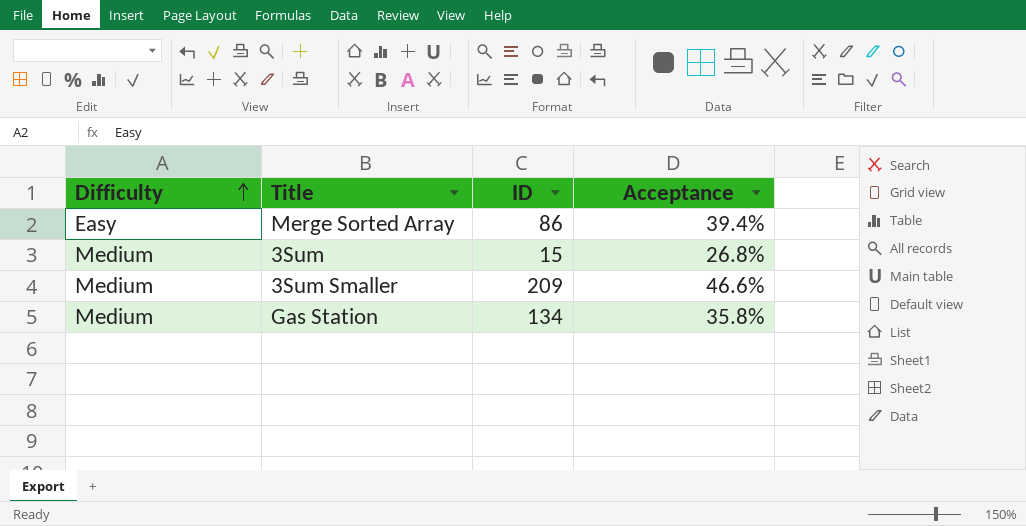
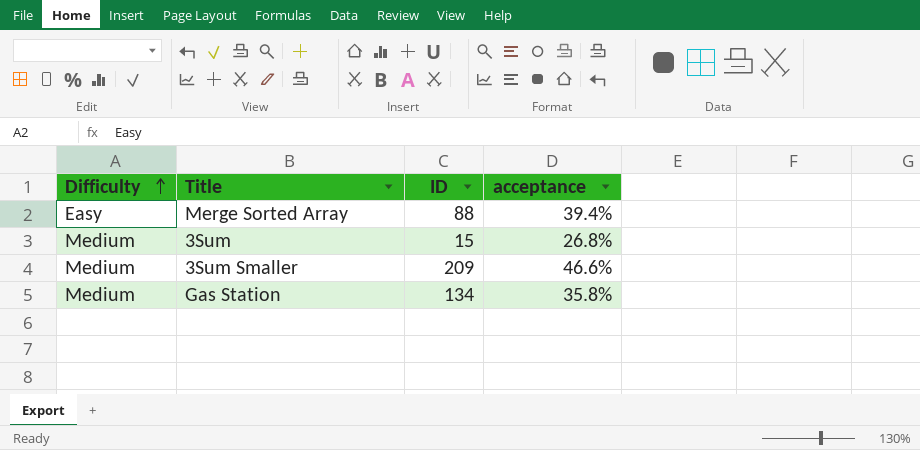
column name: Acceptance -> acceptance
Merge Sorted Array | ID: 86 -> 88

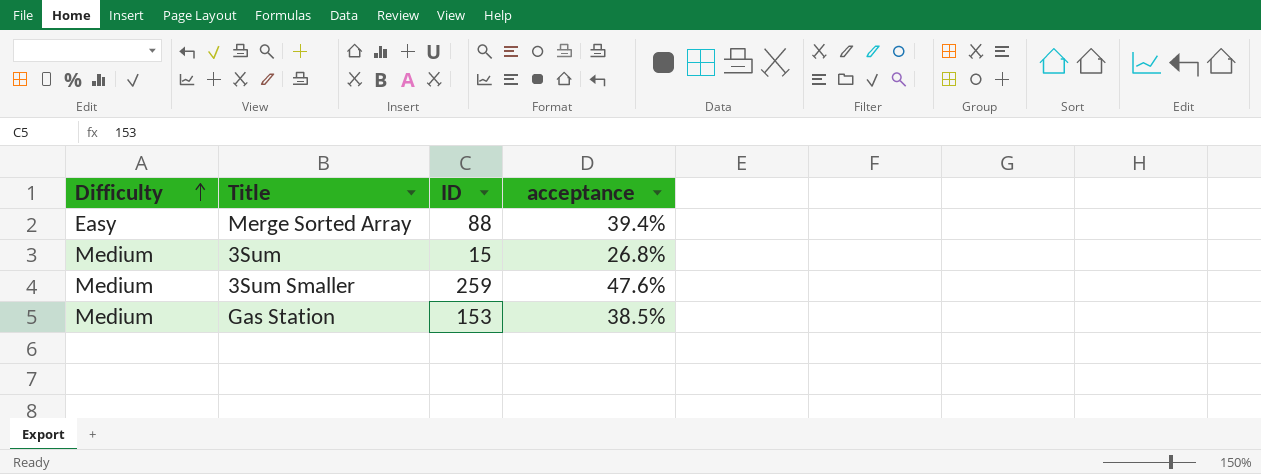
3Sum Smaller | ID: 209 -> 259
3Sum Smaller | acceptance: 46.6% -> 47.6%
Gas Station | ID: 134 -> 153
Gas Station | acceptance: 35.8% -> 38.5%

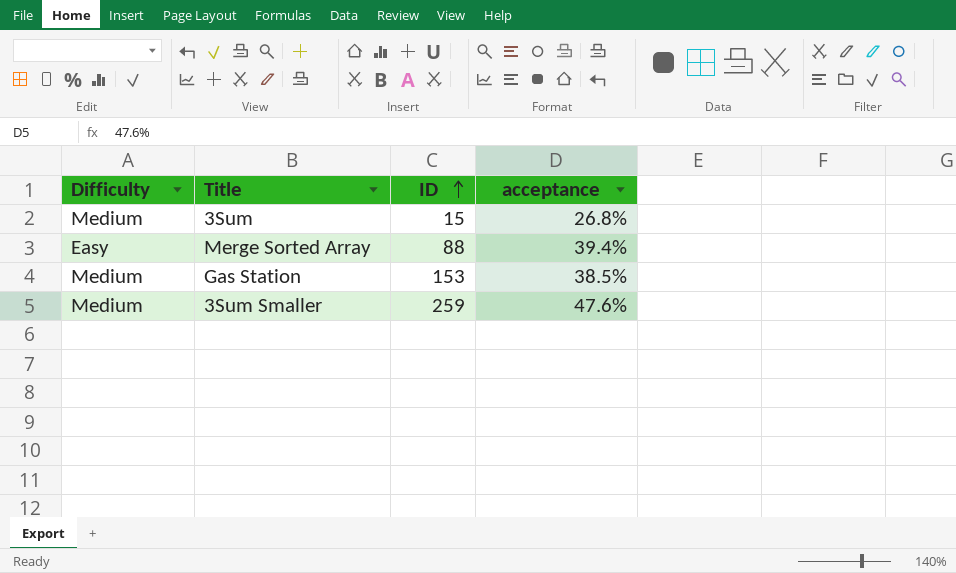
row order: Difficulty ascending -> ID ascending

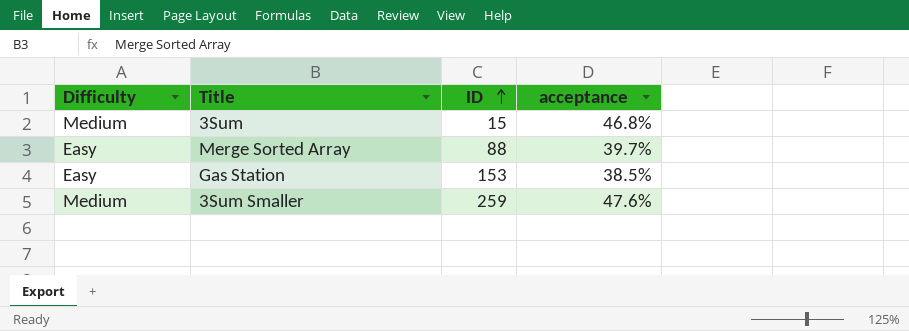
3Sum | acceptance: 26.8% -> 46.8%
Merge Sorted Array | acceptance: 39.4% -> 39.7%
Gas Station | Difficulty: Medium -> Easy

